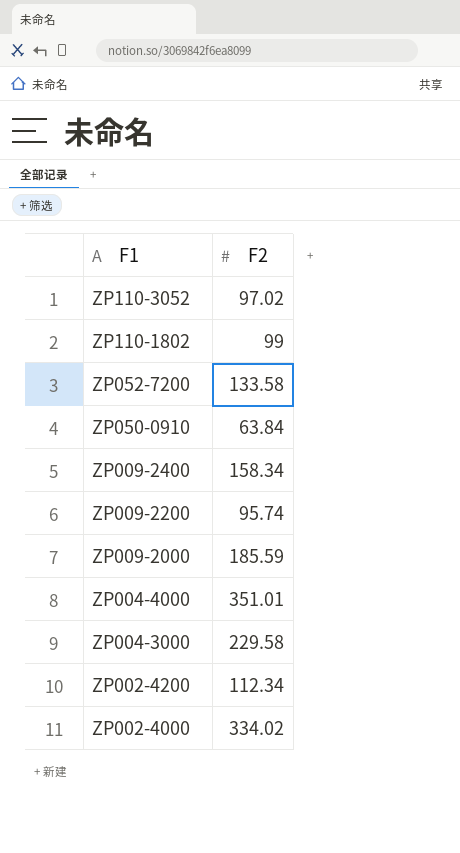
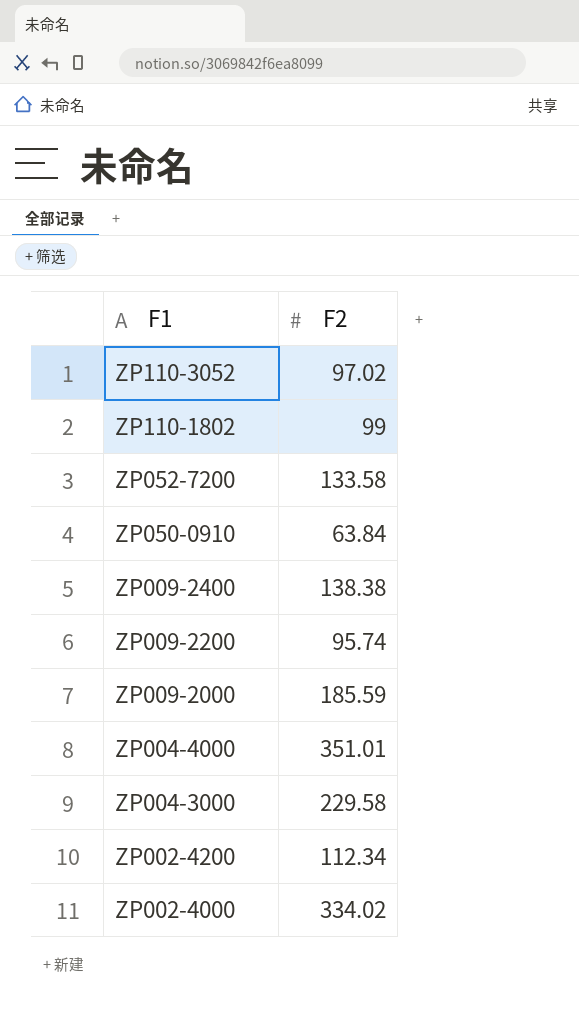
ZP009-2400 | F2: 158.34 -> 138.38

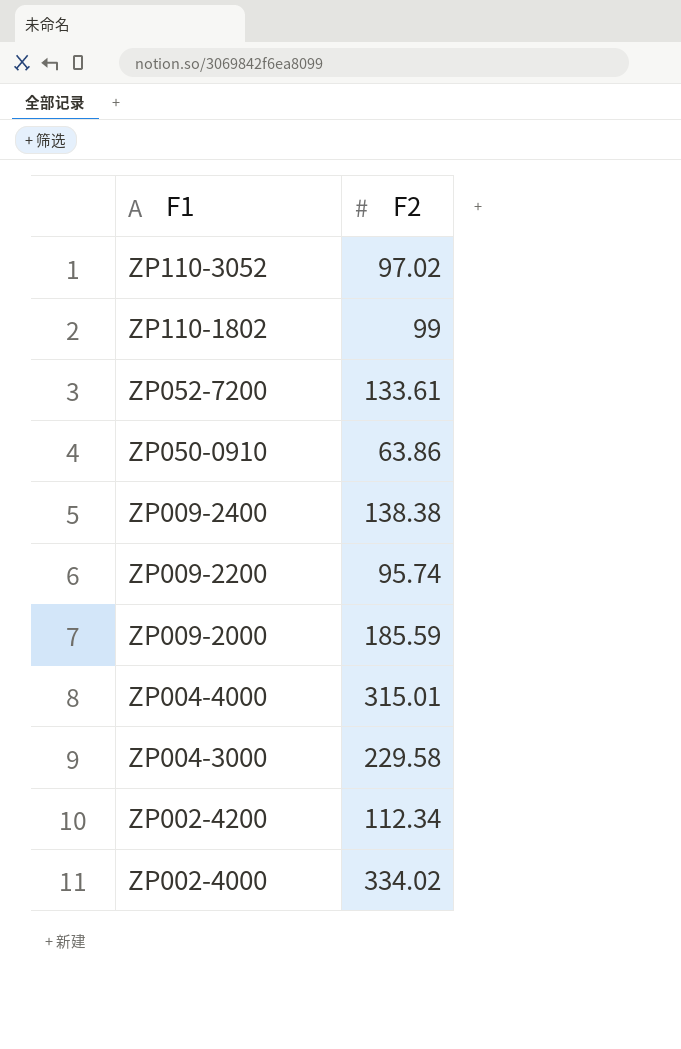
ZP052-7200 | F2: 133.58 -> 133.61
ZP050-0910 | F2: 63.84 -> 63.86
ZP004-4000 | F2: 351.01 -> 315.01

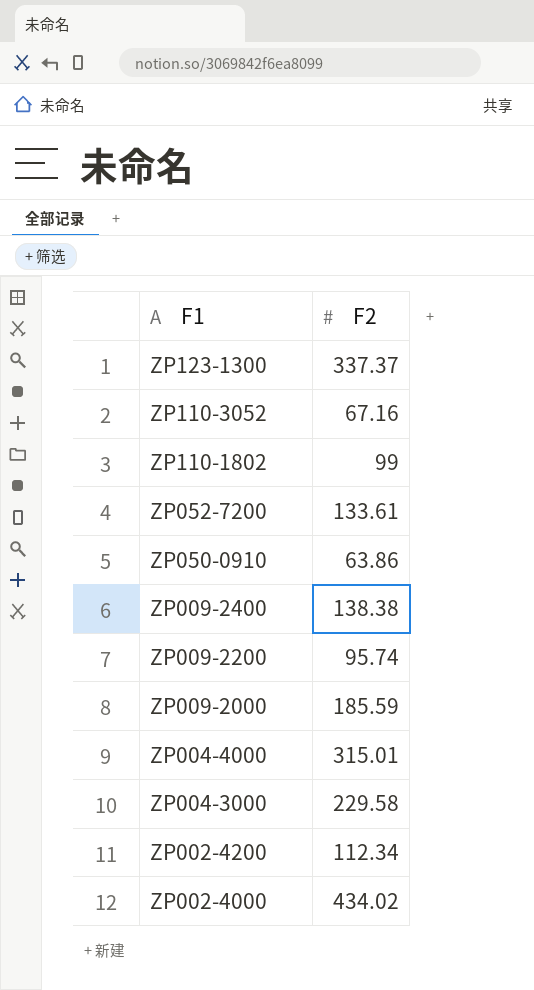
row ZP123-1300: none -> 337.37
ZP110-3052 | F2: 97.02 -> 67.16
ZP002-4000 | F2: 334.02 -> 434.02

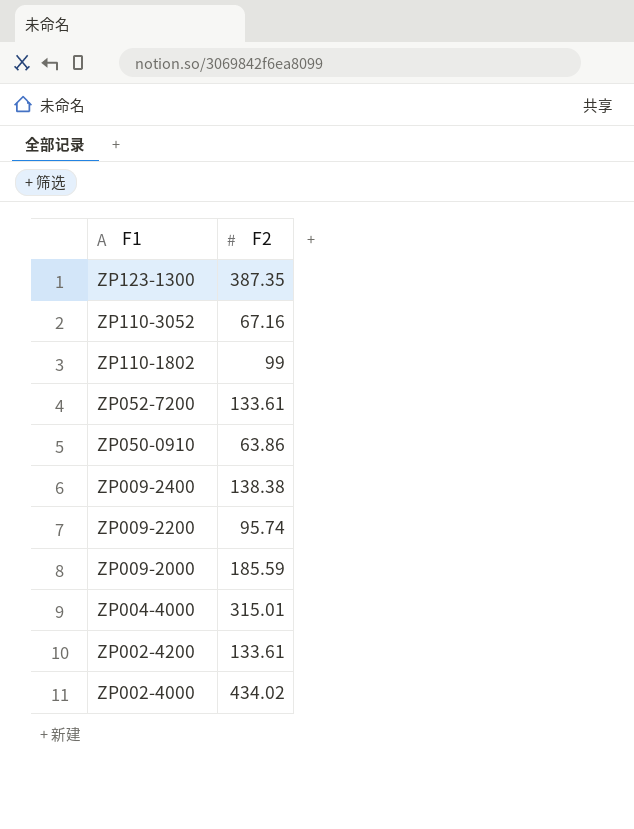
row ZP004-3000: 229.58 -> none
ZP123-1300 | F2: 337.37 -> 387.35
ZP002-4200 | F2: 112.34 -> 133.61

